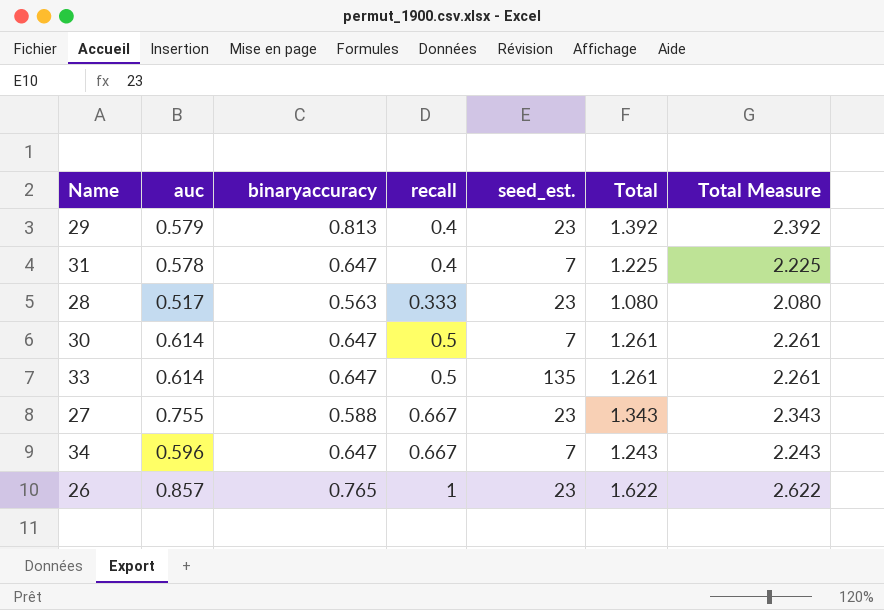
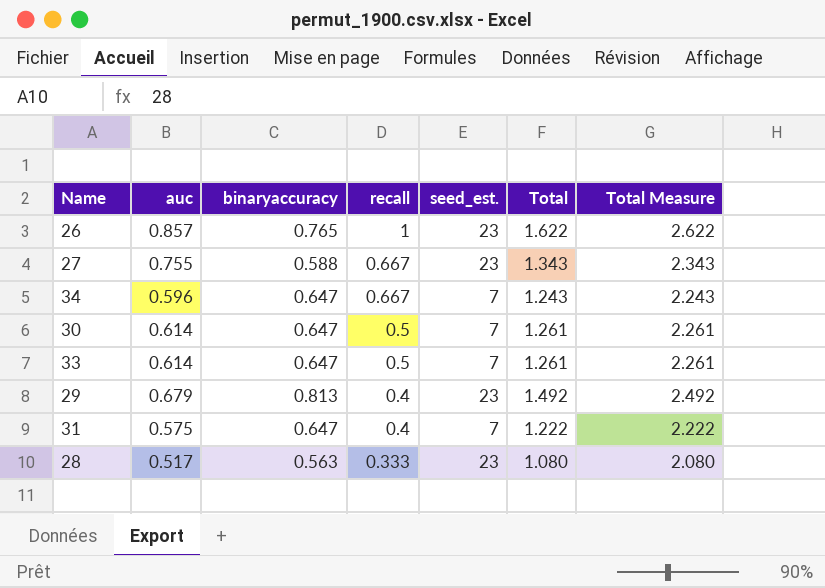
row order: none -> recall descending
33 | seed_est.: 135 -> 7
29 | auc: 0.579 -> 0.679
29 | Total: 1.392 -> 1.492
29 | Total Measure: 2.392 -> 2.492
31 | auc: 0.578 -> 0.575
31 | Total: 1.225 -> 1.222
31 | Total Measure: 2.225 -> 2.222

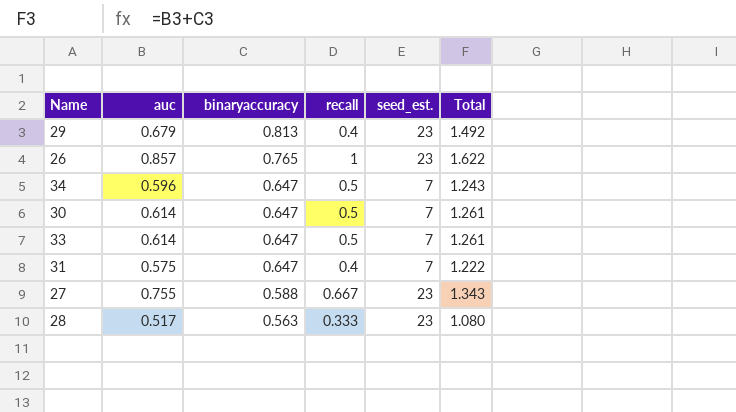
row order: recall descending -> binaryaccuracy descending
column Total Measure | formula: [Total] + 1 -> none
34 | recall: 0.667 -> 0.5

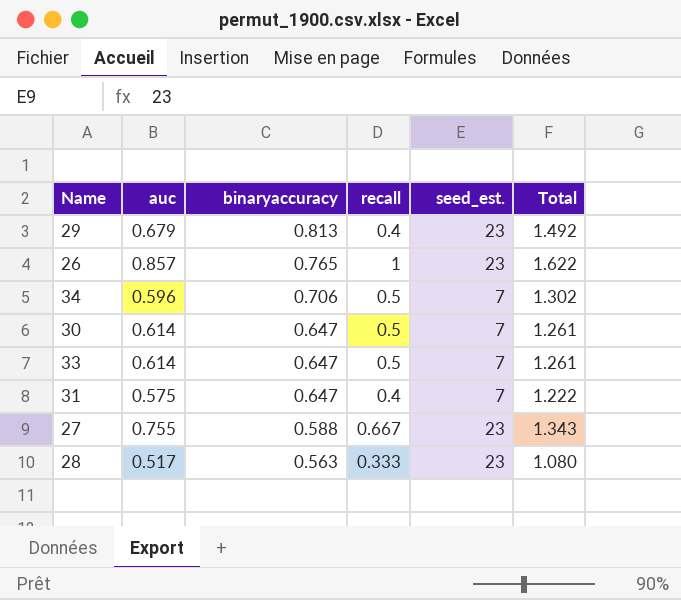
34 | binaryaccuracy: 0.647 -> 0.706
34 | Total: 1.243 -> 1.302

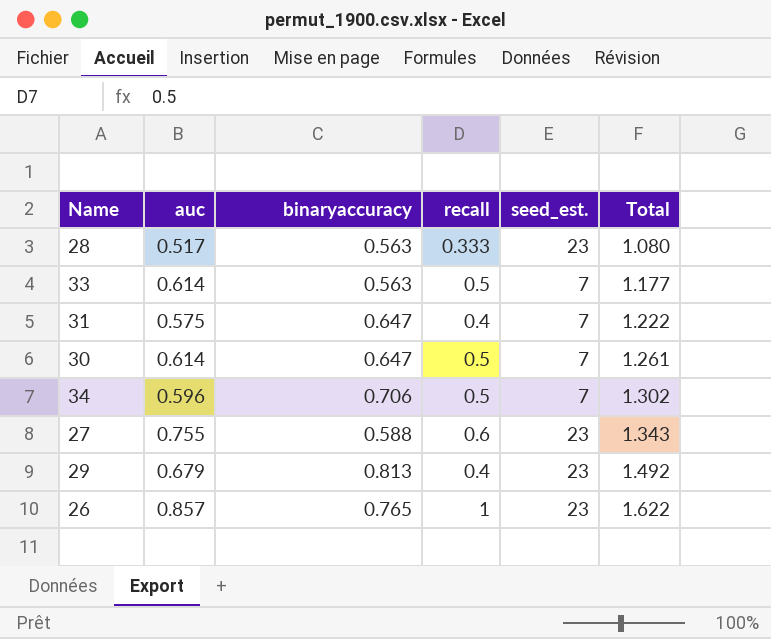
row order: binaryaccuracy descending -> Total ascending
33 | binaryaccuracy: 0.647 -> 0.563
33 | Total: 1.261 -> 1.177
27 | recall: 0.667 -> 0.6

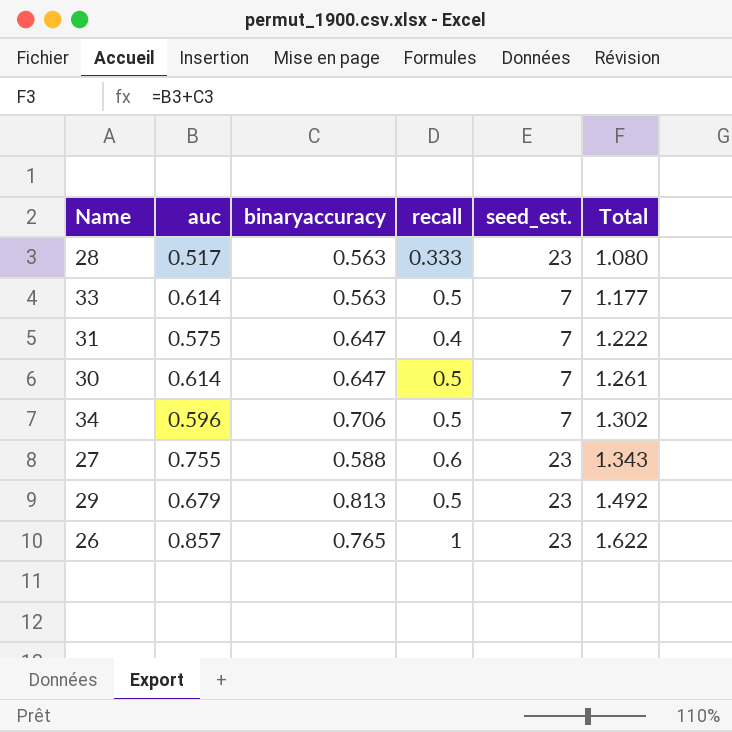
29 | recall: 0.4 -> 0.5

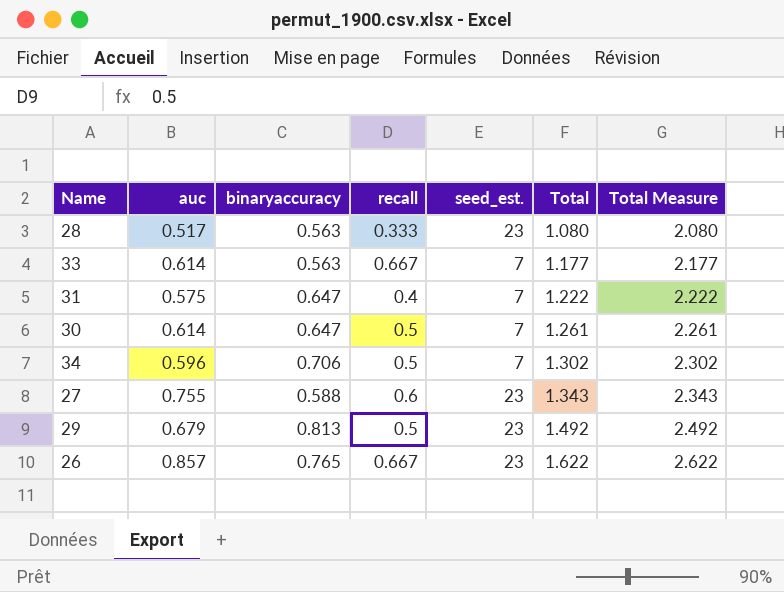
column Total Measure | formula: none -> [Total] + 1
33 | recall: 0.5 -> 0.667
26 | recall: 1 -> 0.667

